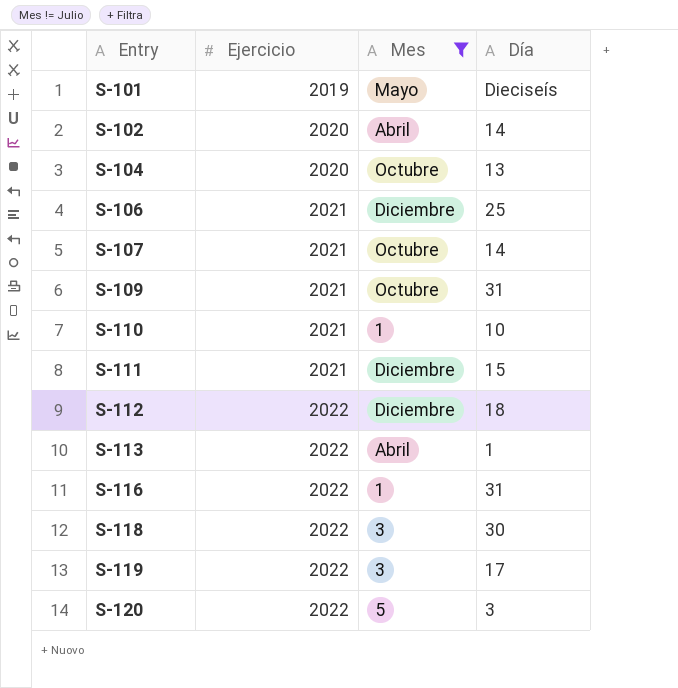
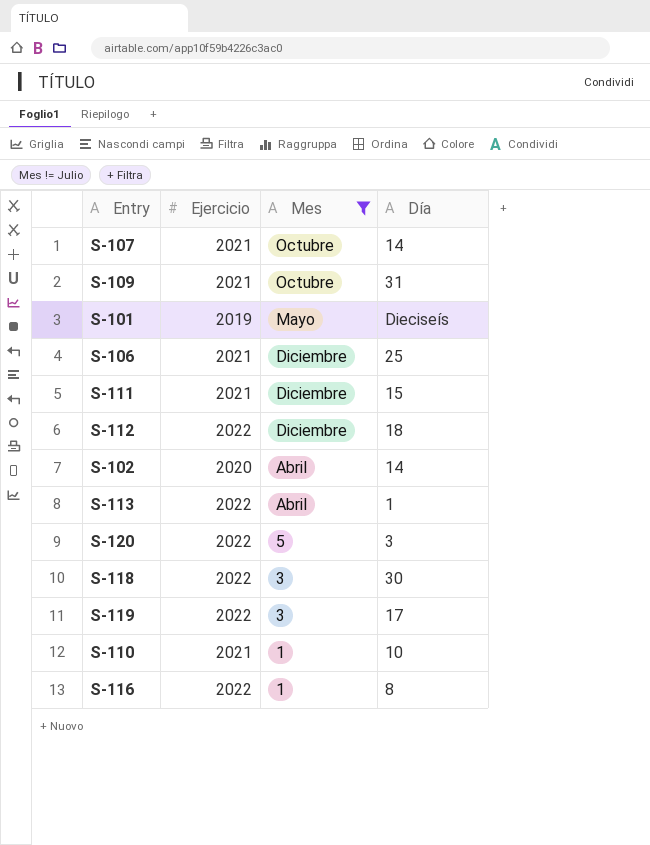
row order: Entry ascending -> Mes descending
row S-104: 2020 | Octubre | 13 -> none
S-116 | Día: 31 -> 8

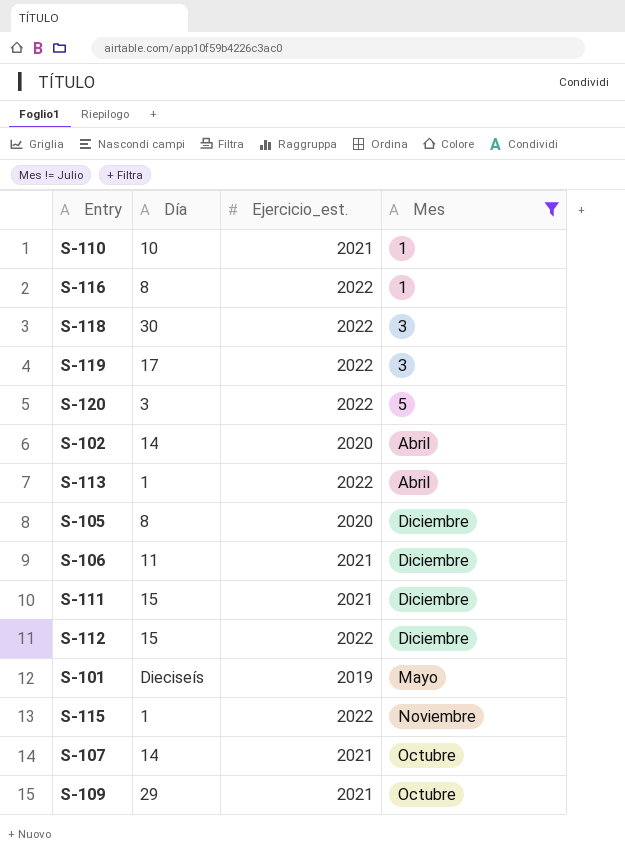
row order: Mes descending -> Mes ascending
column Día | position: 4 -> 2
column name: Ejercicio -> Ejercicio_est.
row S-105: none -> 8 | 2020 | Diciembre
S-106 | Día: 25 -> 11
S-112 | Día: 18 -> 15
row S-115: none -> 1 | 2022 | Noviembre
S-109 | Día: 31 -> 29

